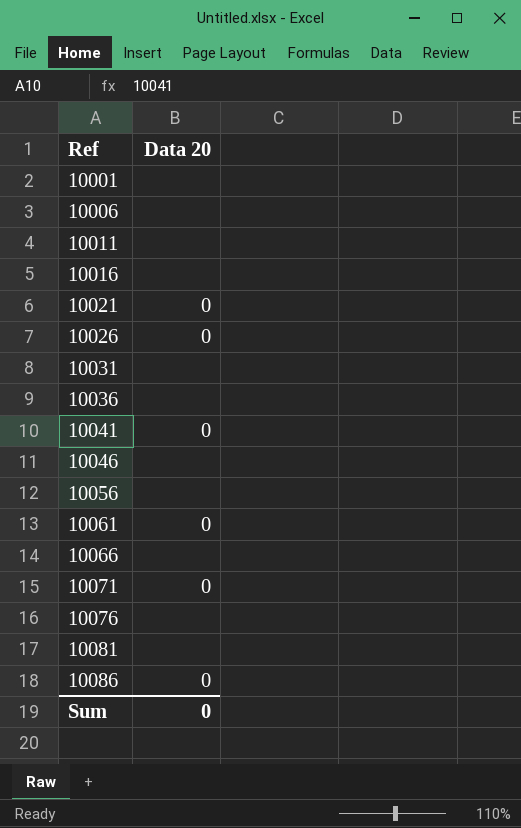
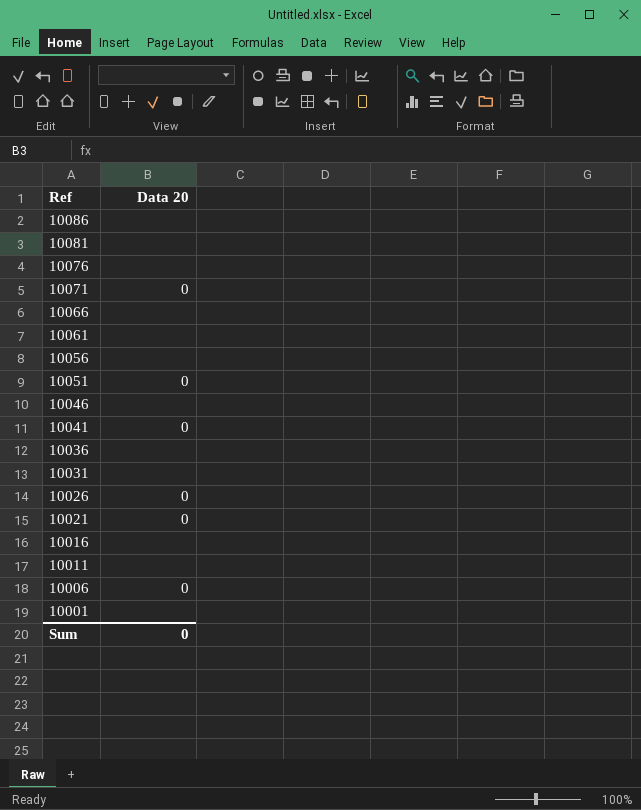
row order: Ref ascending -> Ref descending
10086 | Data 20: 0 -> none
10061 | Data 20: 0 -> none
row 10051: none -> 0
10006 | Data 20: none -> 0

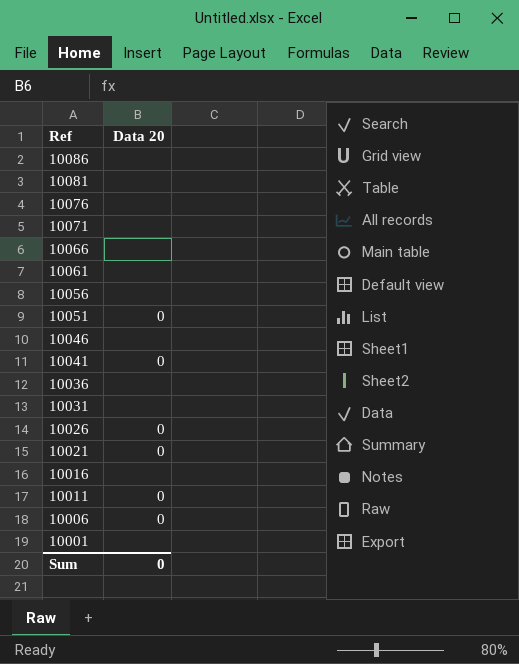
10071 | Data 20: 0 -> none
10011 | Data 20: none -> 0

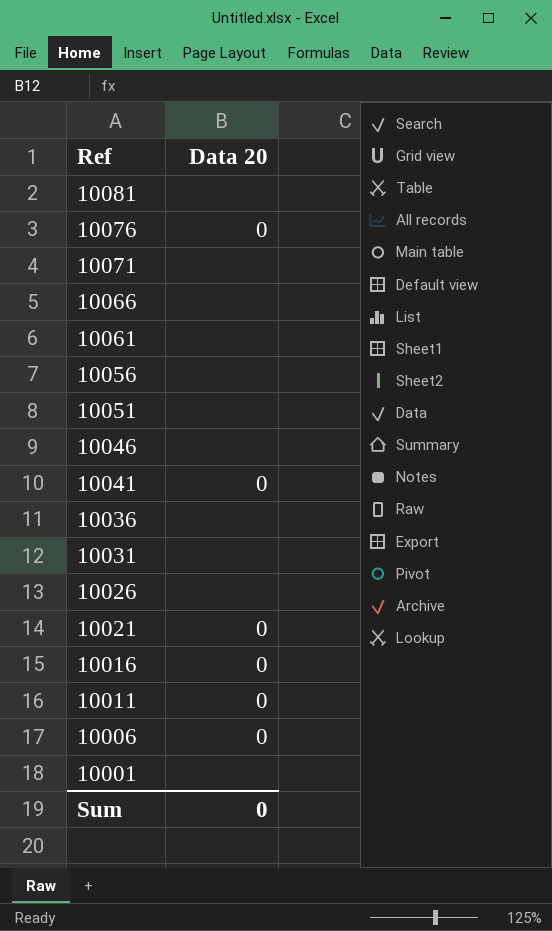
row 10086: none -> none
10076 | Data 20: none -> 0
10051 | Data 20: 0 -> none
10026 | Data 20: 0 -> none
10016 | Data 20: none -> 0

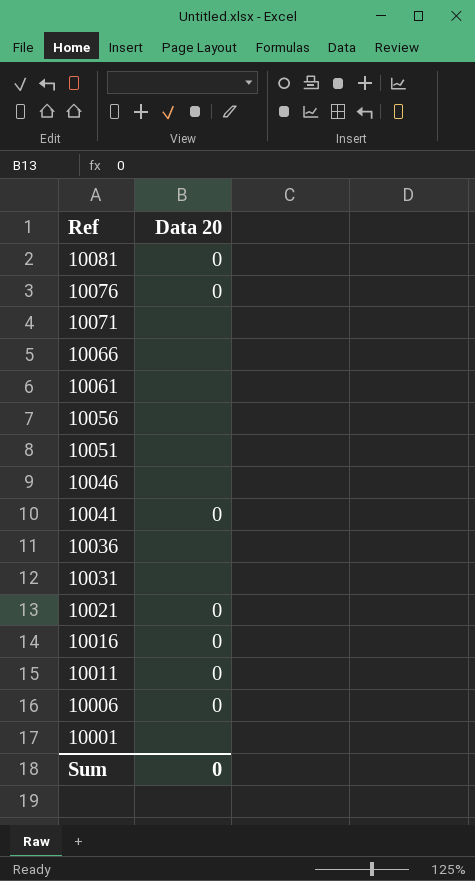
row 10026: none -> none
10081 | Data 20: none -> 0

